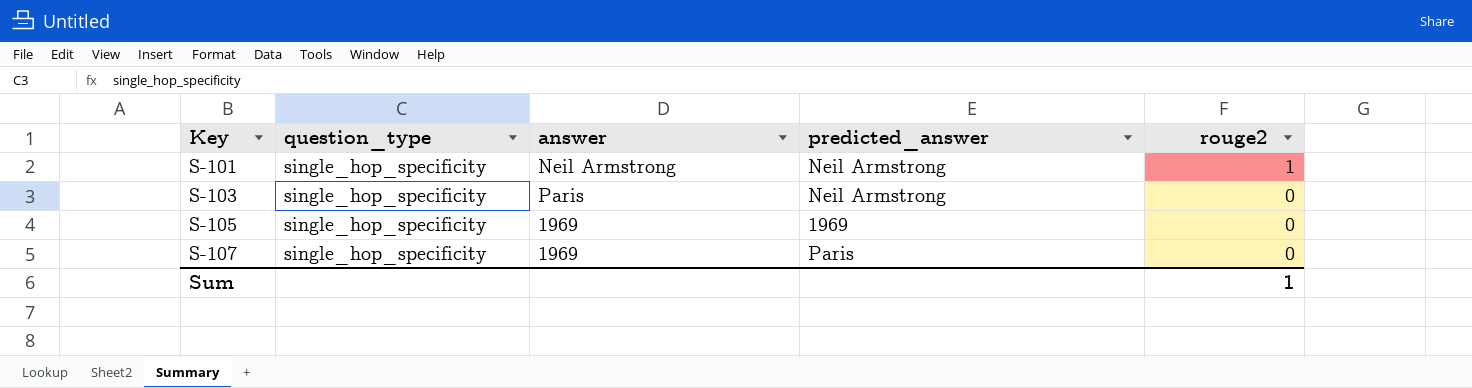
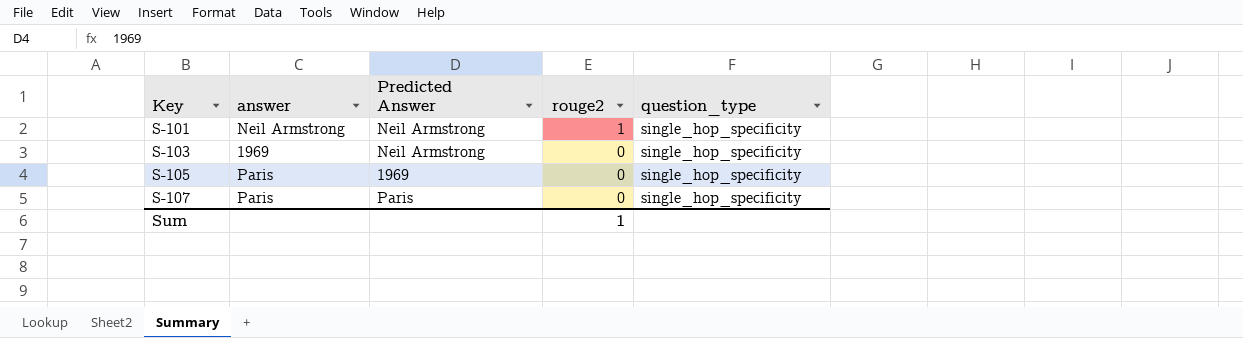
column name: predicted_answer -> Predicted Answer
column question_type | position: 2 -> 5
S-103 | answer: Paris -> 1969
S-105 | answer: 1969 -> Paris
S-107 | answer: 1969 -> Paris

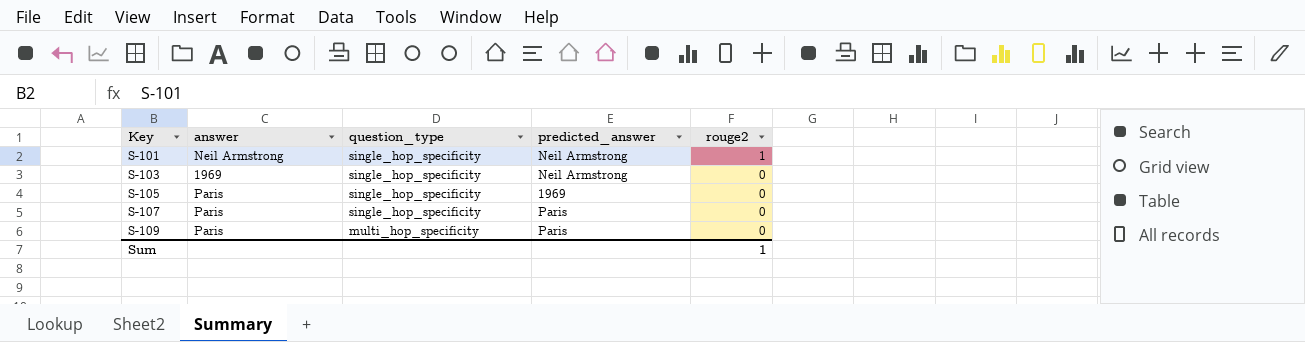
column question_type | position: 5 -> 3
column name: Predicted Answer -> predicted_answer
row S-109: none -> Paris | multi_hop_specificity | Paris | 0

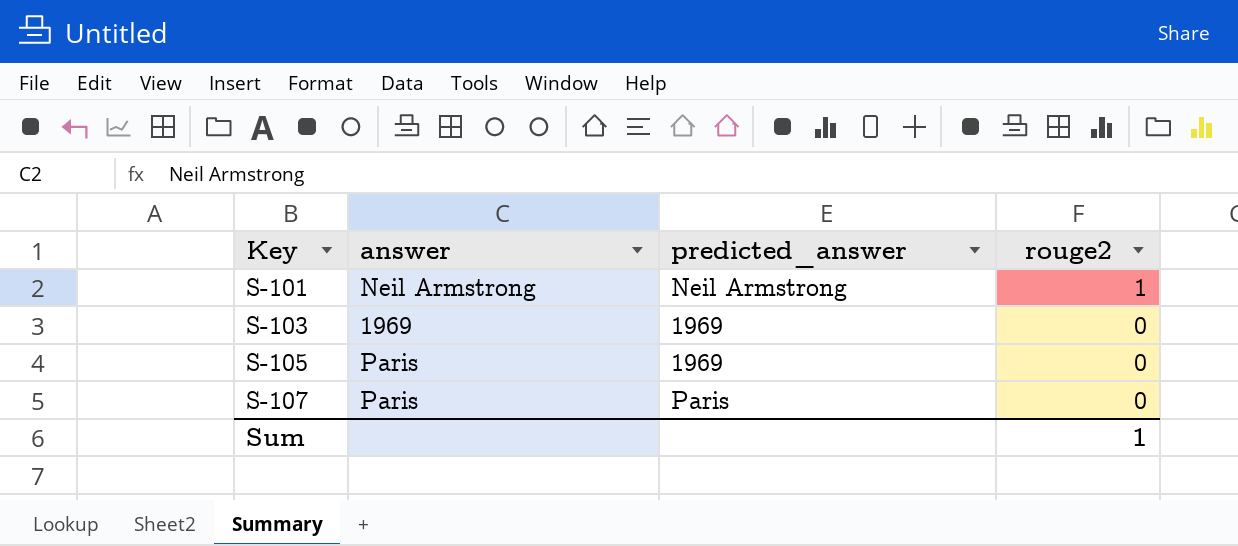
column question_type | position: 3 -> none
row S-109: Paris | multi_hop_specificity | Paris | 0 -> none
S-103 | predicted_answer: Neil Armstrong -> 1969

